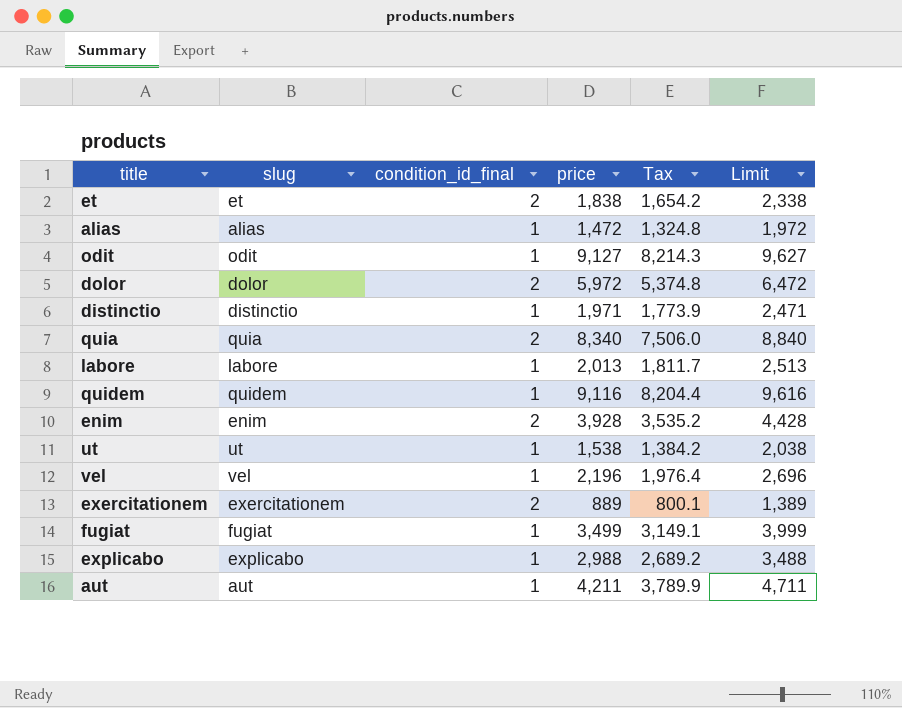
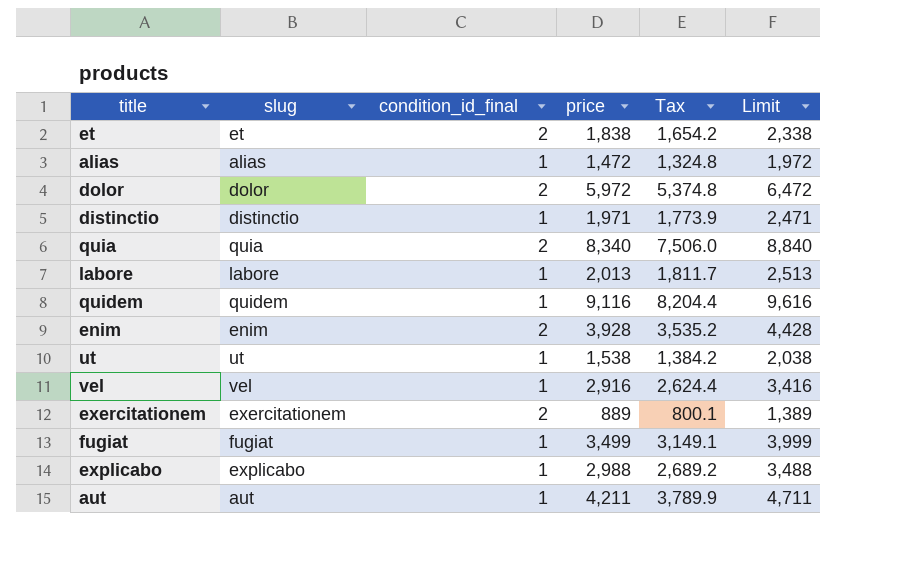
row odit: odit | 1 | 9,127 | 8,214.3 | 9,627 -> none
vel | price: 2,196 -> 2,916
vel | Tax: 1,976.4 -> 2,624.4
vel | Limit: 2,696 -> 3,416

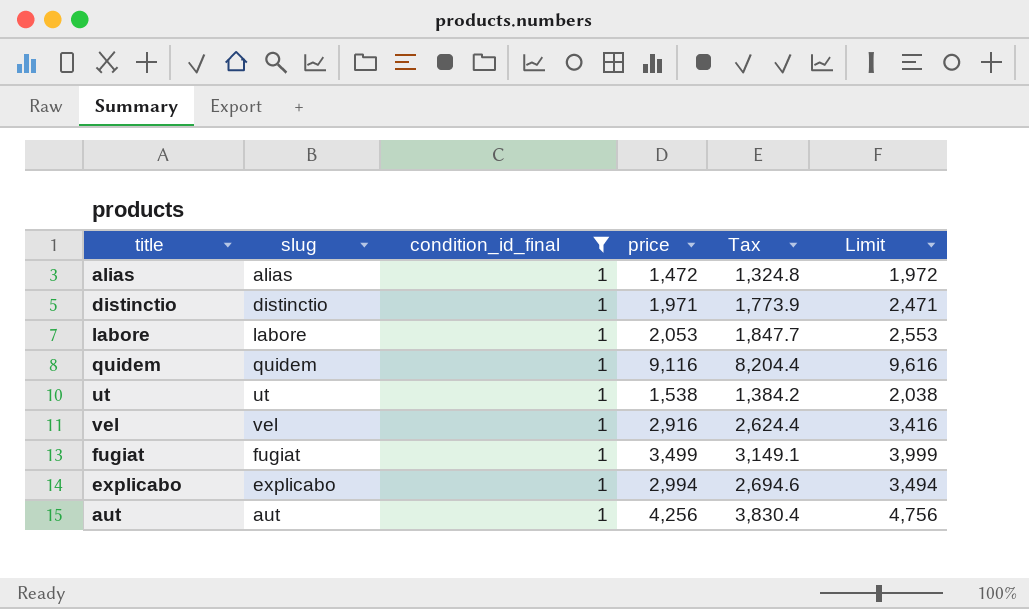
filter: none -> condition_id_final = 1
labore | price: 2,013 -> 2,053
labore | Tax: 1,811.7 -> 1,847.7
labore | Limit: 2,513 -> 2,553
explicabo | price: 2,988 -> 2,994
explicabo | Tax: 2,689.2 -> 2,694.6
explicabo | Limit: 3,488 -> 3,494
aut | price: 4,211 -> 4,256
aut | Tax: 3,789.9 -> 3,830.4
aut | Limit: 4,711 -> 4,756

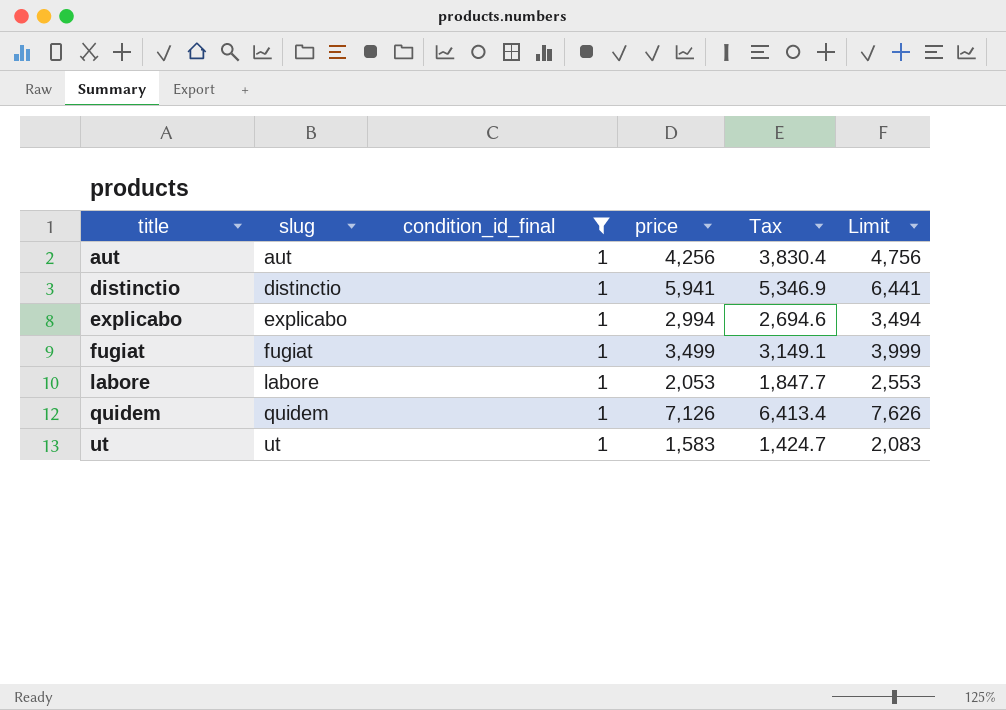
row order: none -> title ascending
row alias: alias | 1 | 1,472 | 1,324.8 | 1,972 -> none
row vel: vel | 1 | 2,916 | 2,624.4 | 3,416 -> none
distinctio | price: 1,971 -> 5,941
distinctio | Tax: 1,773.9 -> 5,346.9
distinctio | Limit: 2,471 -> 6,441
quidem | price: 9,116 -> 7,126
quidem | Tax: 8,204.4 -> 6,413.4
quidem | Limit: 9,616 -> 7,626
ut | price: 1,538 -> 1,583
ut | Tax: 1,384.2 -> 1,424.7
ut | Limit: 2,038 -> 2,083

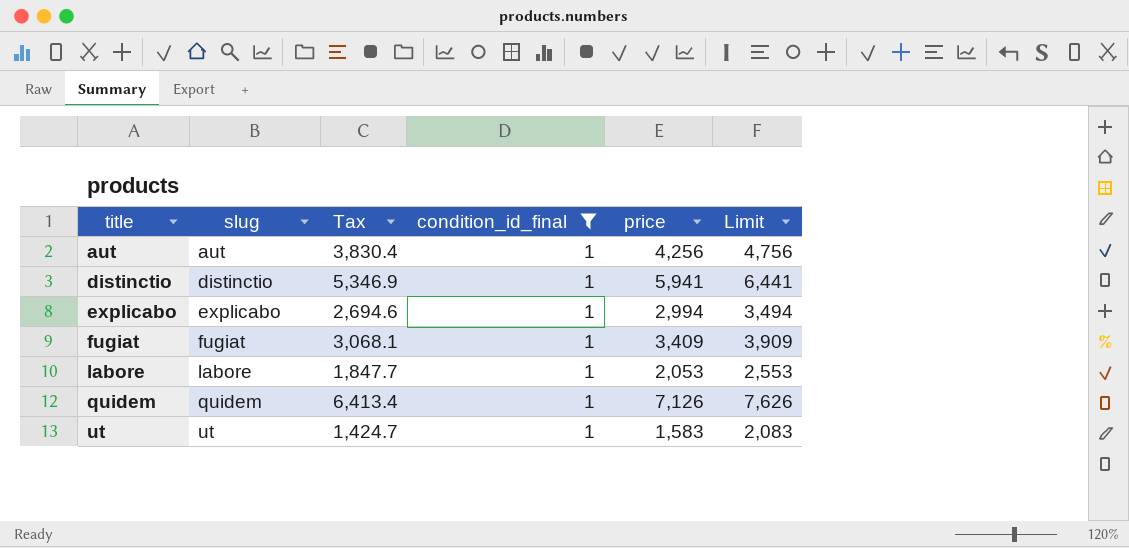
column Tax | position: 5 -> 3
fugiat | Tax: 3,149.1 -> 3,068.1
fugiat | price: 3,499 -> 3,409
fugiat | Limit: 3,999 -> 3,909

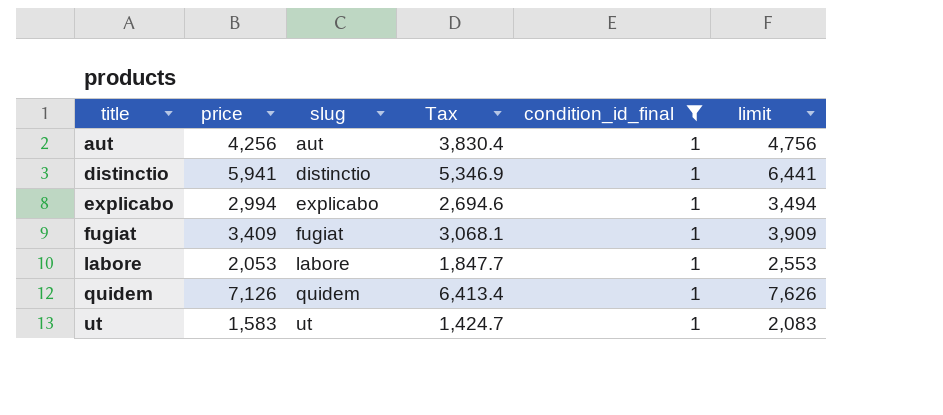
column price | position: 5 -> 2
column name: Limit -> limit

